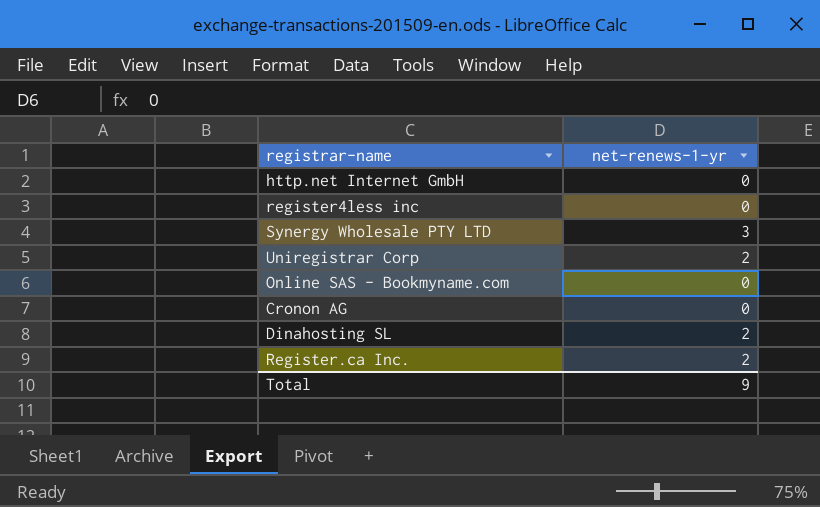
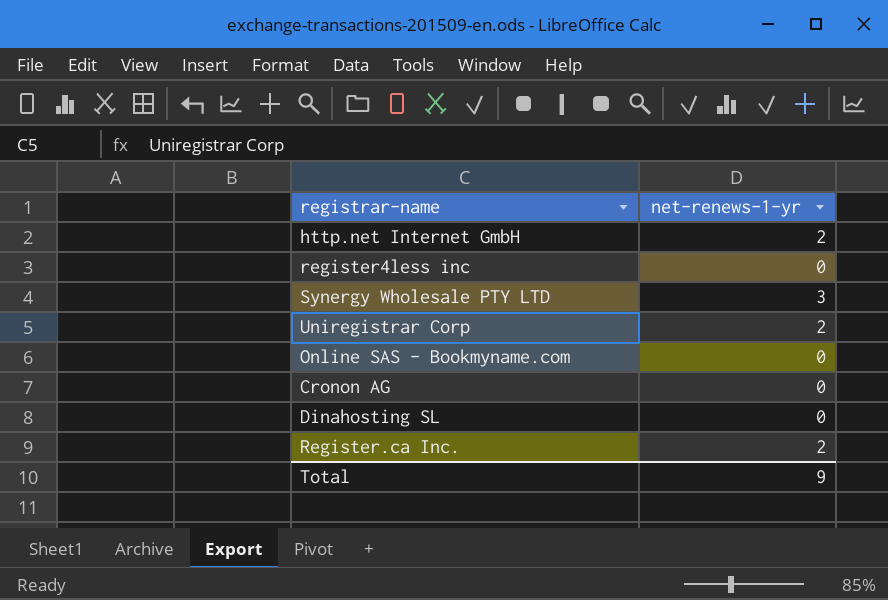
http.net Internet GmbH | net-renews-1-yr: 0 -> 2
Dinahosting SL | net-renews-1-yr: 2 -> 0

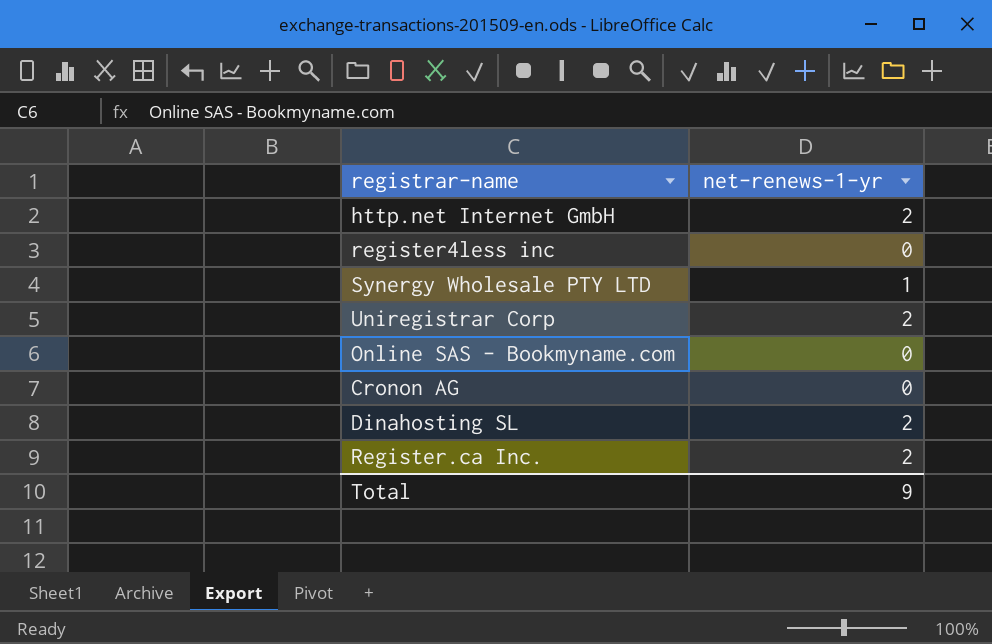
Synergy Wholesale PTY LTD | net-renews-1-yr: 3 -> 1
Dinahosting SL | net-renews-1-yr: 0 -> 2

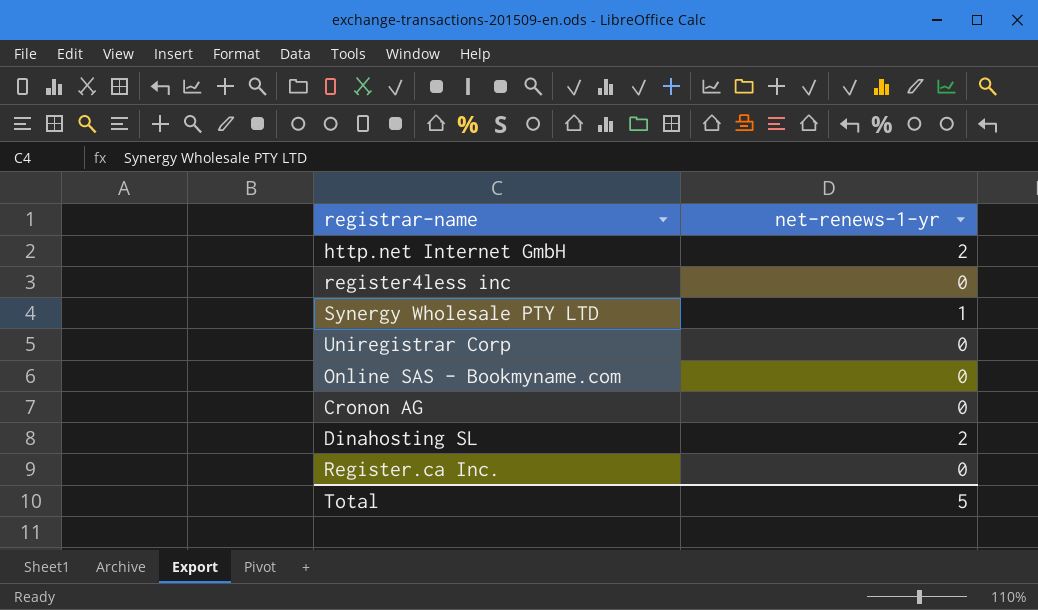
Uniregistrar Corp | net-renews-1-yr: 2 -> 0
Register.ca Inc. | net-renews-1-yr: 2 -> 0
Total | net-renews-1-yr: 9 -> 5

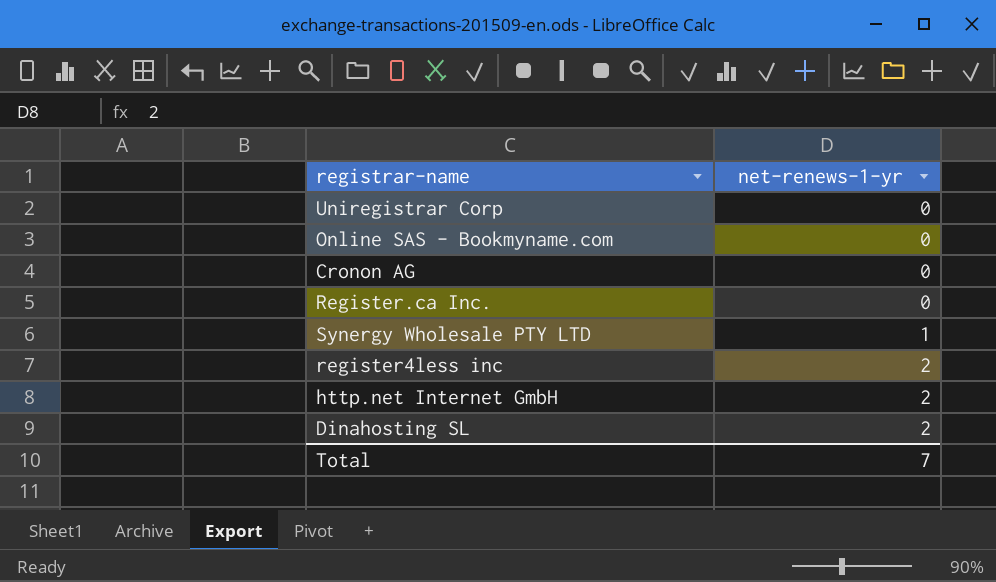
row order: none -> net-renews-1-yr ascending
register4less inc | net-renews-1-yr: 0 -> 2
Total | net-renews-1-yr: 5 -> 7

